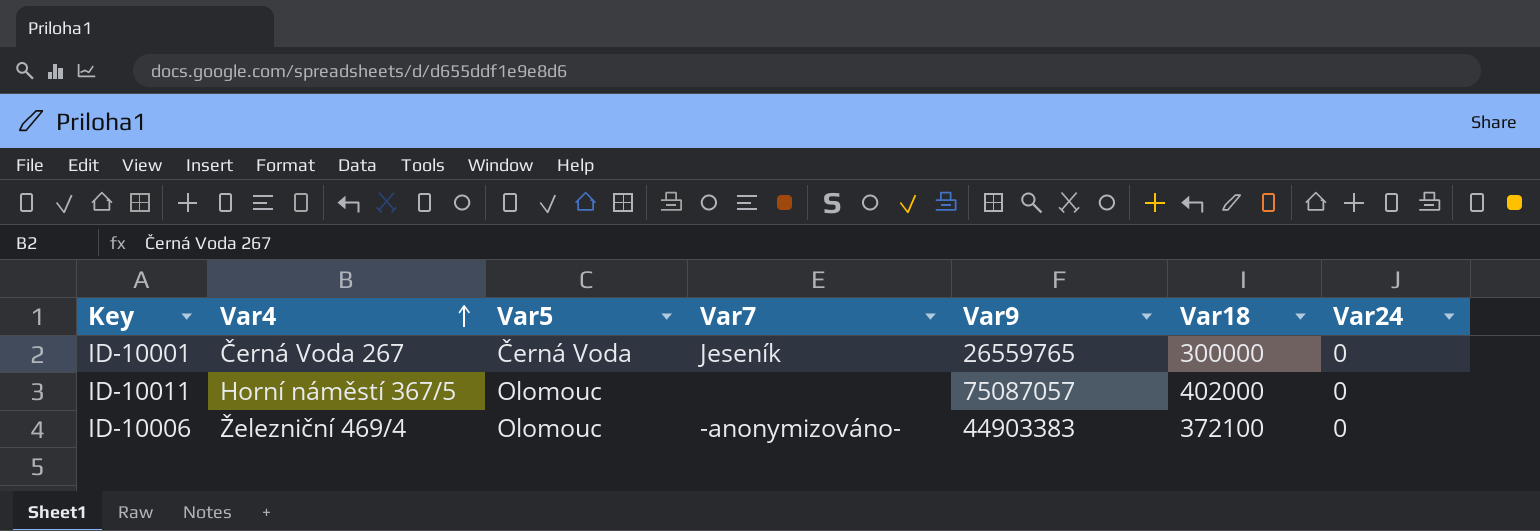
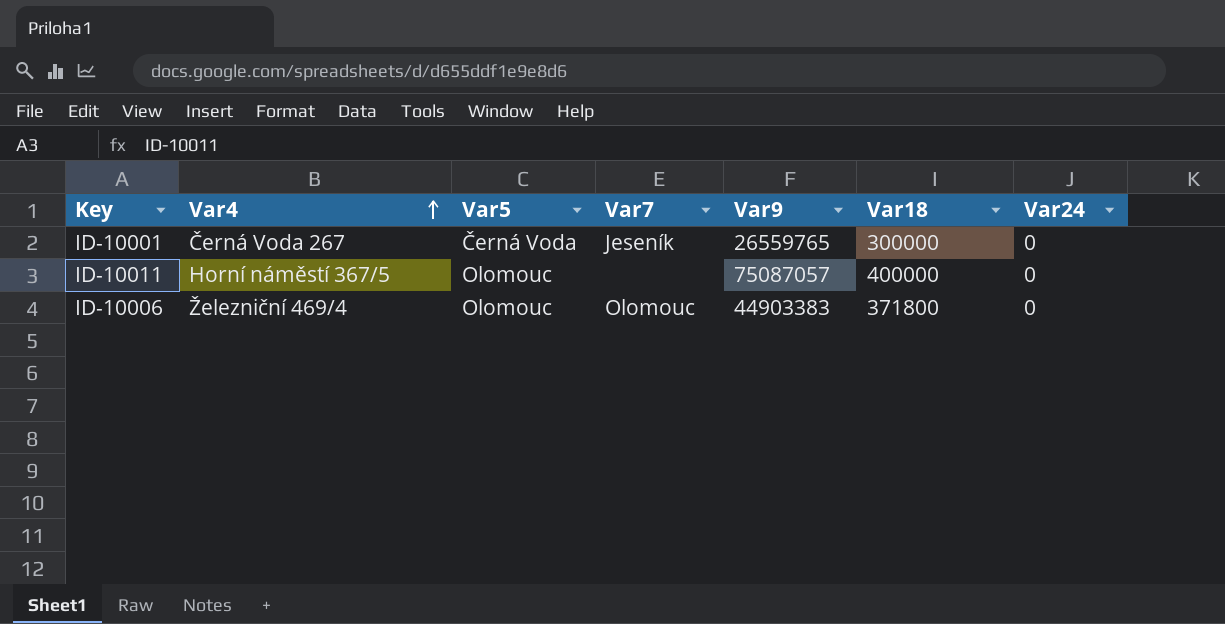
ID-10011 | Var18: 402000 -> 400000
ID-10006 | Var7: -anonymizováno- -> Olomouc
ID-10006 | Var18: 372100 -> 371800

